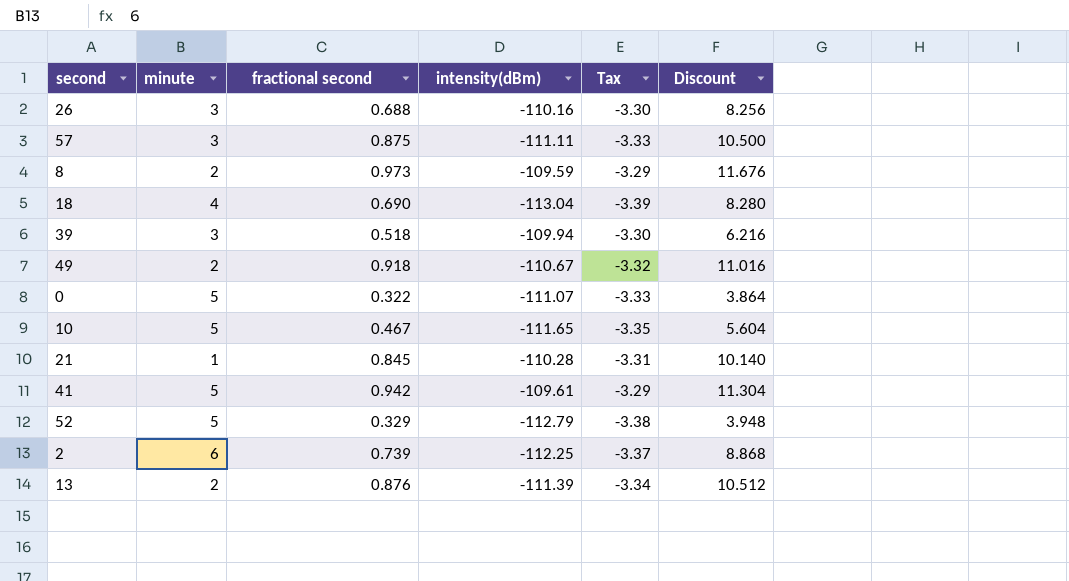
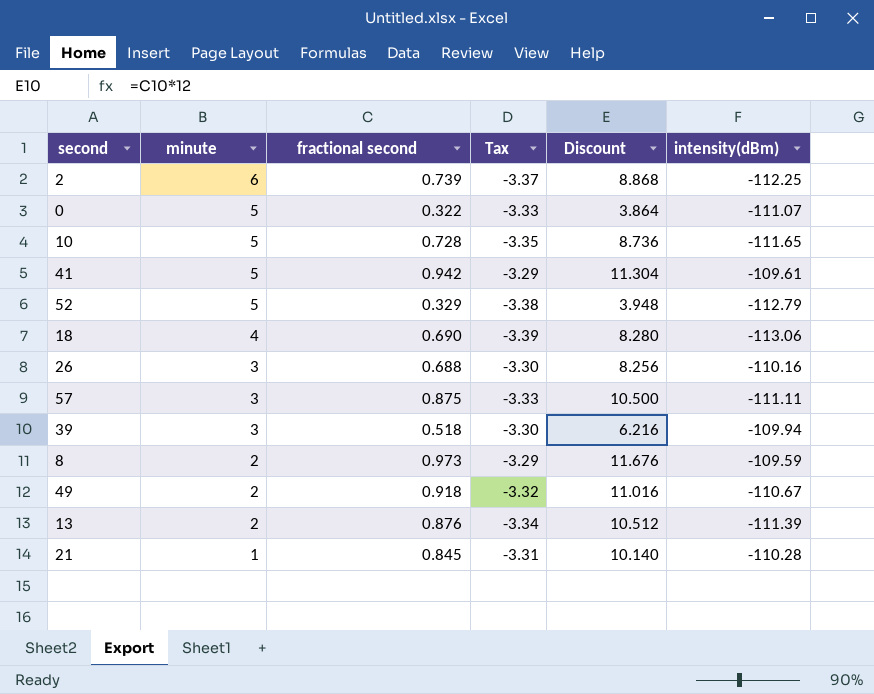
row order: none -> minute descending
column intensity(dBm) | position: 4 -> 6
10 | fractional second: 0.467 -> 0.728
10 | Discount: 5.604 -> 8.736
18 | intensity(dBm): -113.04 -> -113.06

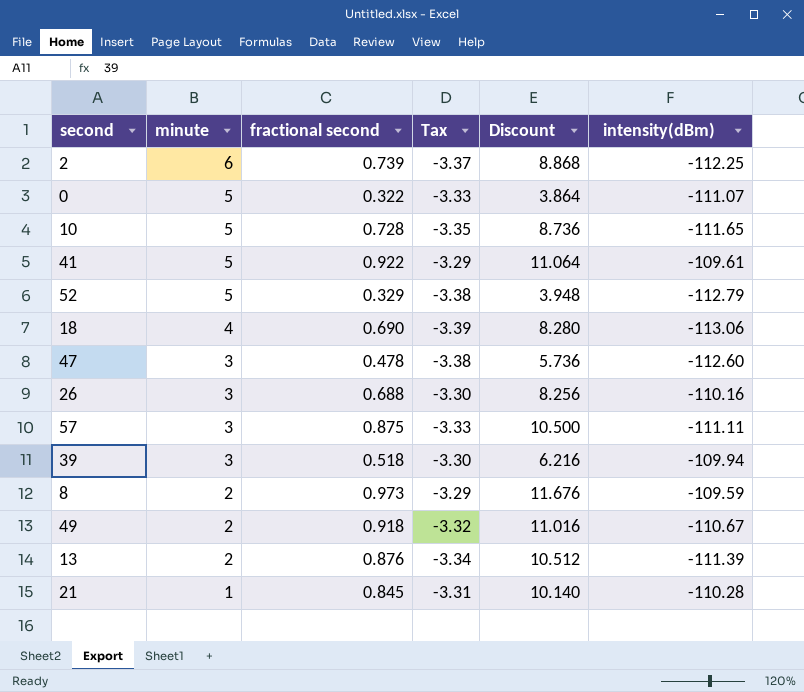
41 | fractional second: 0.942 -> 0.922
41 | Discount: 11.304 -> 11.064
row 47: none -> 3 | 0.478 | -3.38 | 5.736 | -112.60

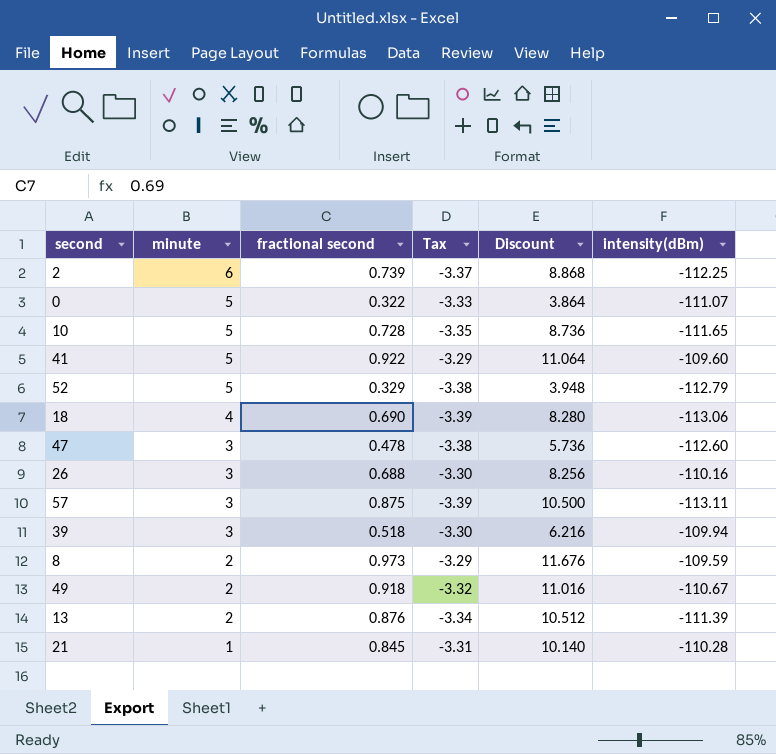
41 | intensity(dBm): -109.61 -> -109.60
57 | Tax: -3.33 -> -3.39
57 | intensity(dBm): -111.11 -> -113.11

